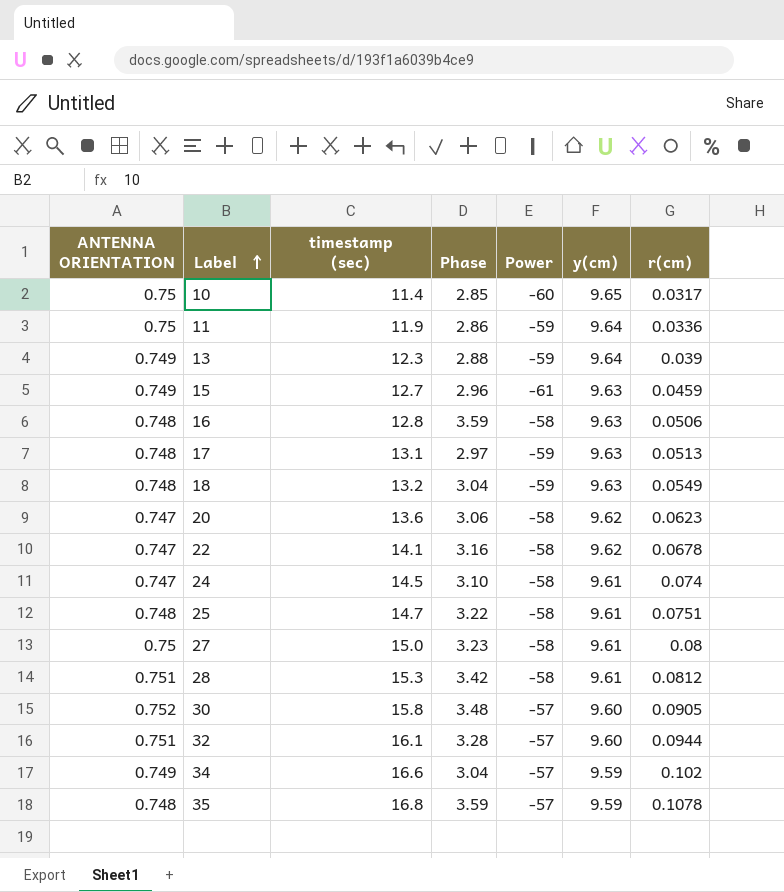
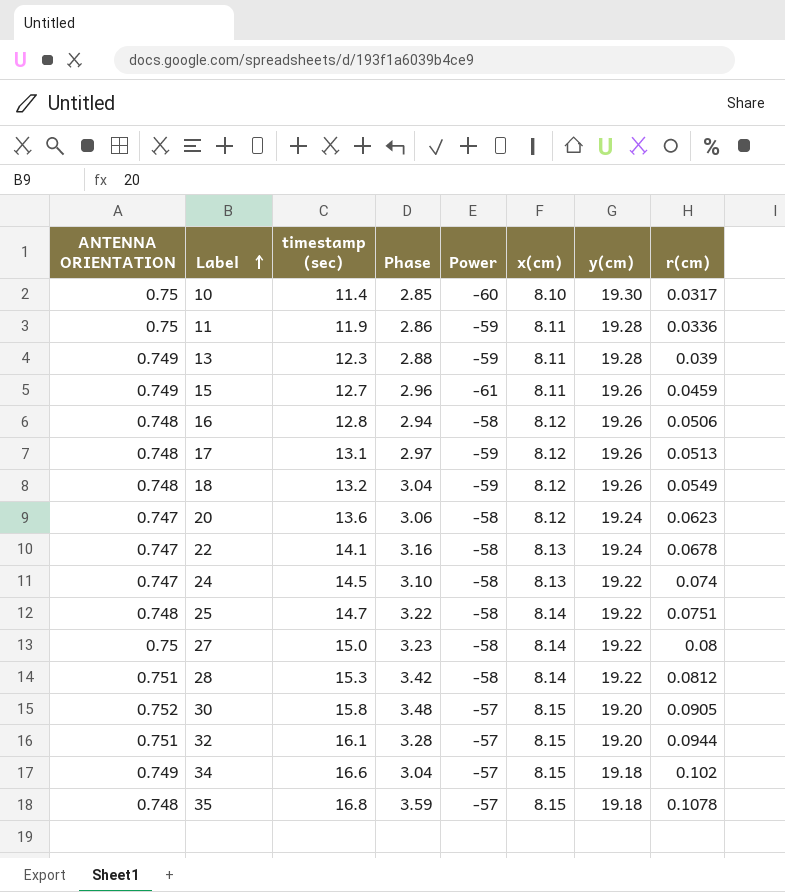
column x(cm) | position: none -> 6
10 | y(cm): 9.65 -> 19.30
11 | y(cm): 9.64 -> 19.28
13 | y(cm): 9.64 -> 19.28
15 | y(cm): 9.63 -> 19.26
16 | Phase: 3.59 -> 2.94
16 | y(cm): 9.63 -> 19.26
17 | y(cm): 9.63 -> 19.26
18 | y(cm): 9.63 -> 19.26
20 | y(cm): 9.62 -> 19.24
22 | y(cm): 9.62 -> 19.24
24 | y(cm): 9.61 -> 19.22
25 | y(cm): 9.61 -> 19.22
27 | y(cm): 9.61 -> 19.22
28 | y(cm): 9.61 -> 19.22
30 | y(cm): 9.60 -> 19.20
32 | y(cm): 9.60 -> 19.20
34 | y(cm): 9.59 -> 19.18
35 | y(cm): 9.59 -> 19.18

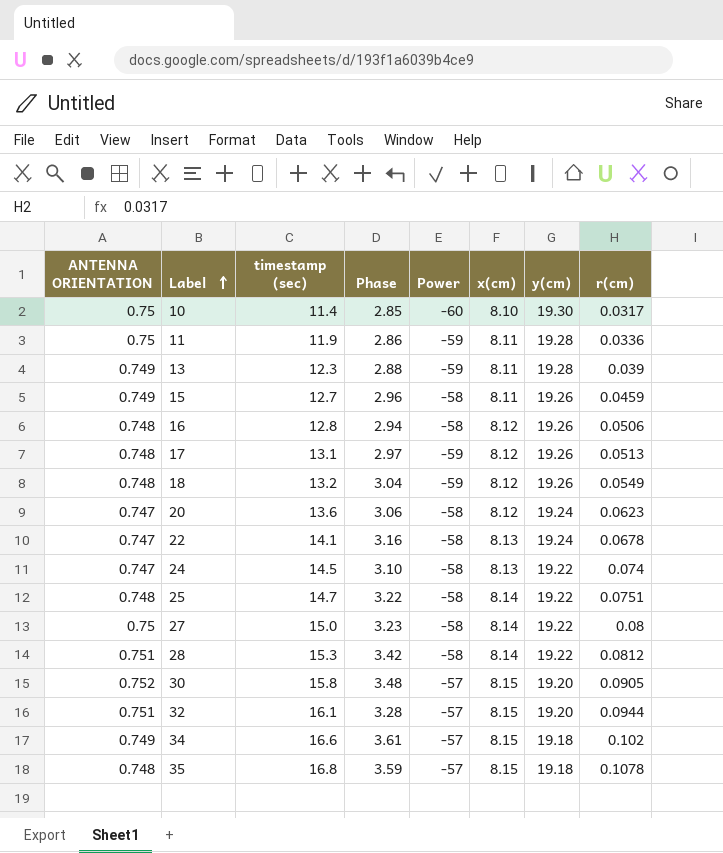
15 | Power: -61 -> -58
34 | Phase: 3.04 -> 3.61

